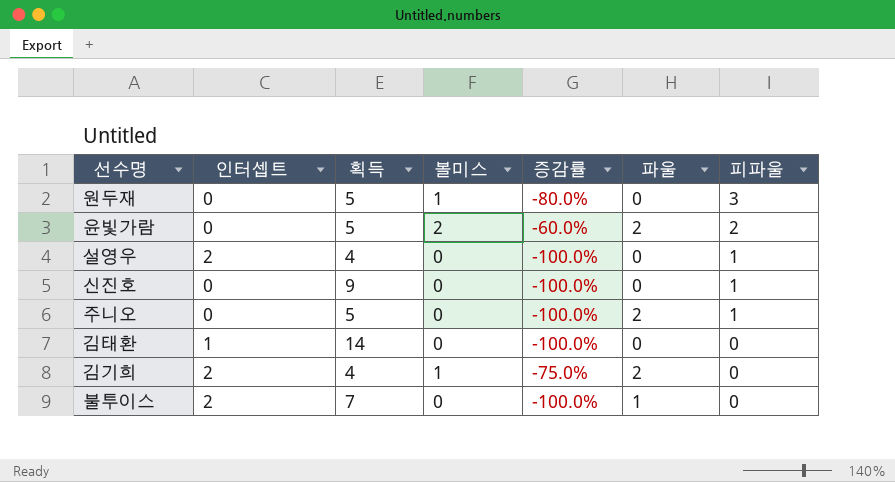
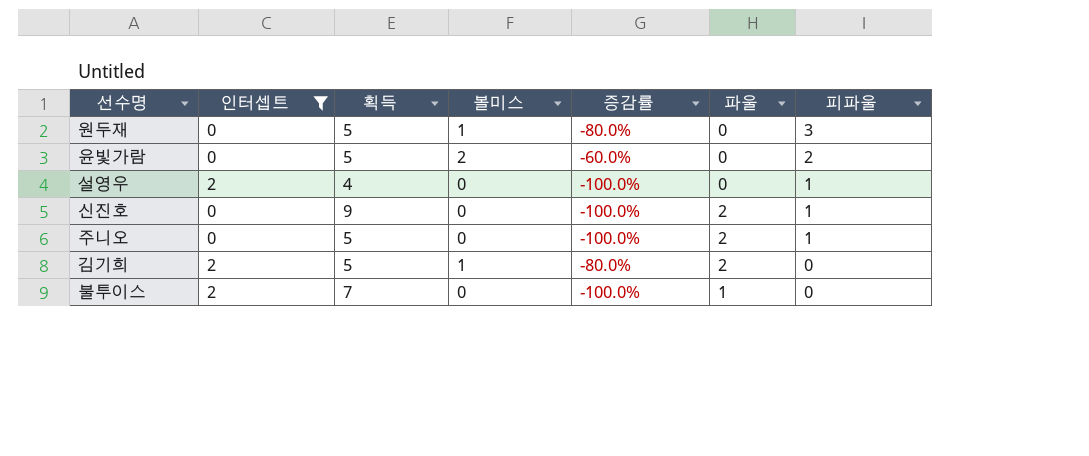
filter: none -> 인터셉트 != 1
윤빛가람 | 파울: 2 -> 0
신진호 | 파울: 0 -> 2
김기희 | 획득: 4 -> 5
김기희 | 증감률: -75.0% -> -80.0%

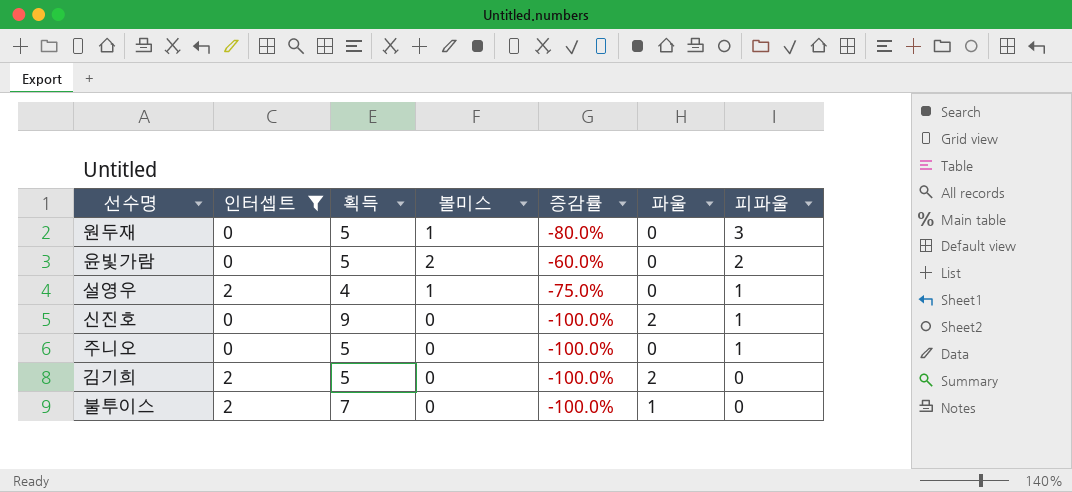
설영우 | 볼미스: 0 -> 1
설영우 | 증감률: -100.0% -> -75.0%
주니오 | 파울: 2 -> 0
김기희 | 볼미스: 1 -> 0
김기희 | 증감률: -80.0% -> -100.0%

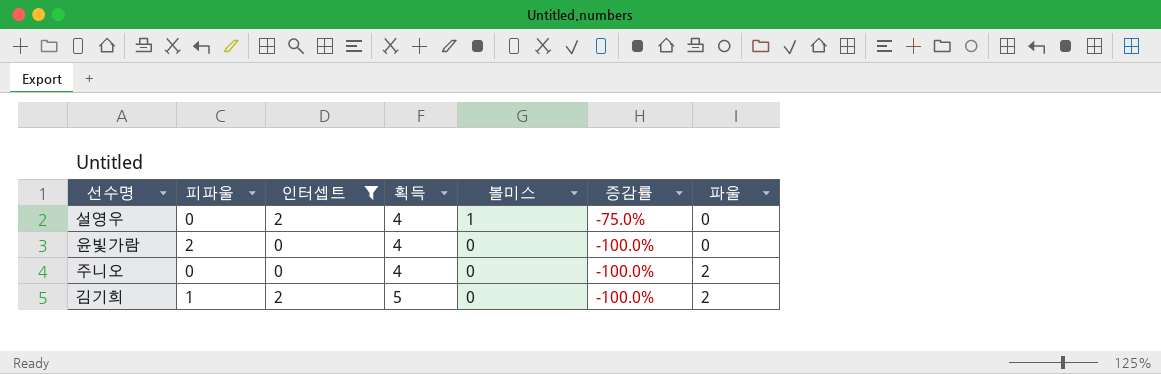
row order: 피파울 descending -> 획득 ascending
column 피파울 | position: 7 -> 2
row 원두재: 0 | 5 | 1 | -80.0% | 0 | 3 -> none
row 신진호: 0 | 9 | 0 | -100.0% | 2 | 1 -> none
row 불투이스: 2 | 7 | 0 | -100.0% | 1 | 0 -> none
설영우 | 피파울: 1 -> 0
윤빛가람 | 획득: 5 -> 4
윤빛가람 | 볼미스: 2 -> 0
윤빛가람 | 증감률: -60.0% -> -100.0%
주니오 | 피파울: 1 -> 0
주니오 | 획득: 5 -> 4
주니오 | 파울: 0 -> 2
김기희 | 피파울: 0 -> 1

